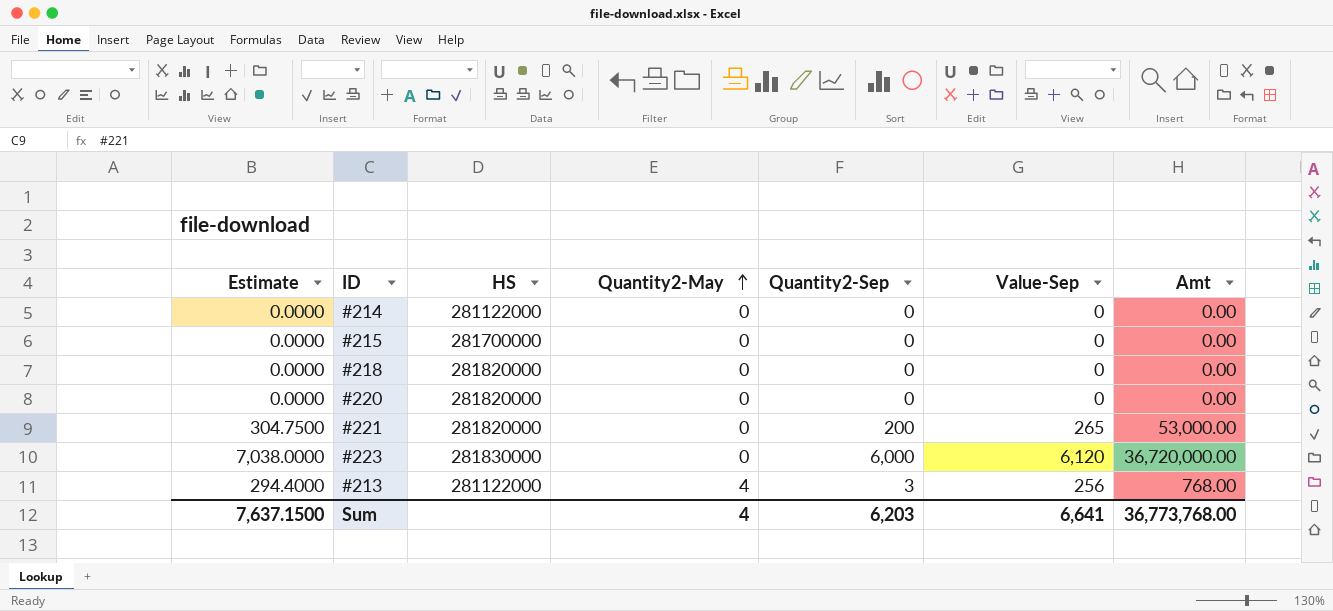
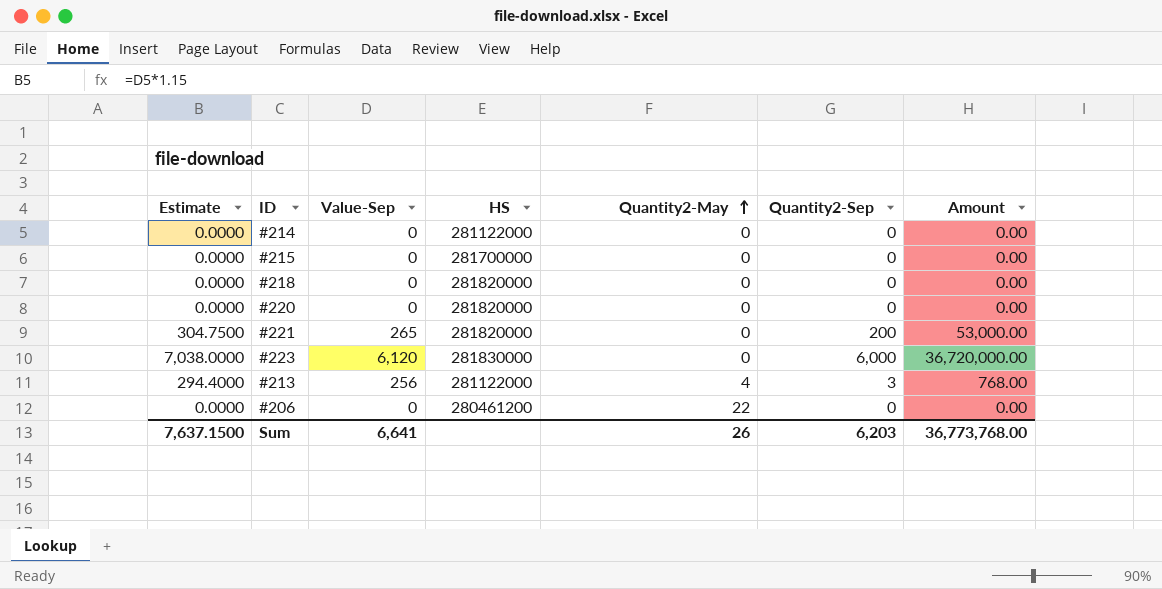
column Value-Sep | position: 6 -> 3
column name: Amt -> Amount
row #206: none -> 0.0000 | 0 | 280461200 | 22 | 0 | 0.00
Sum | Quantity2-May: 4 -> 26

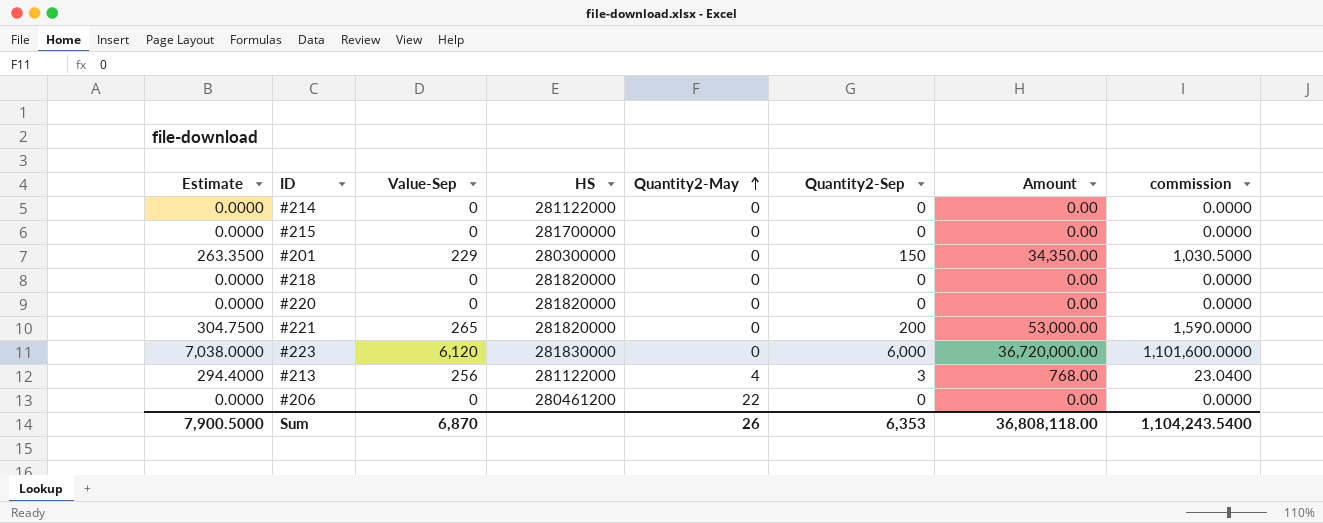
column commission | formula: none -> [Amount] * 0.03
row #201: none -> 263.3500 | 229 | 280300000 | 0 | 150 | 34,350.00 | 1,030.5000
Sum | Estimate: 7,637.1500 -> 7,900.5000
Sum | Value-Sep: 6,641 -> 6,870
Sum | Quantity2-Sep: 6,203 -> 6,353
Sum | Amount: 36,773,768.00 -> 36,808,118.00

